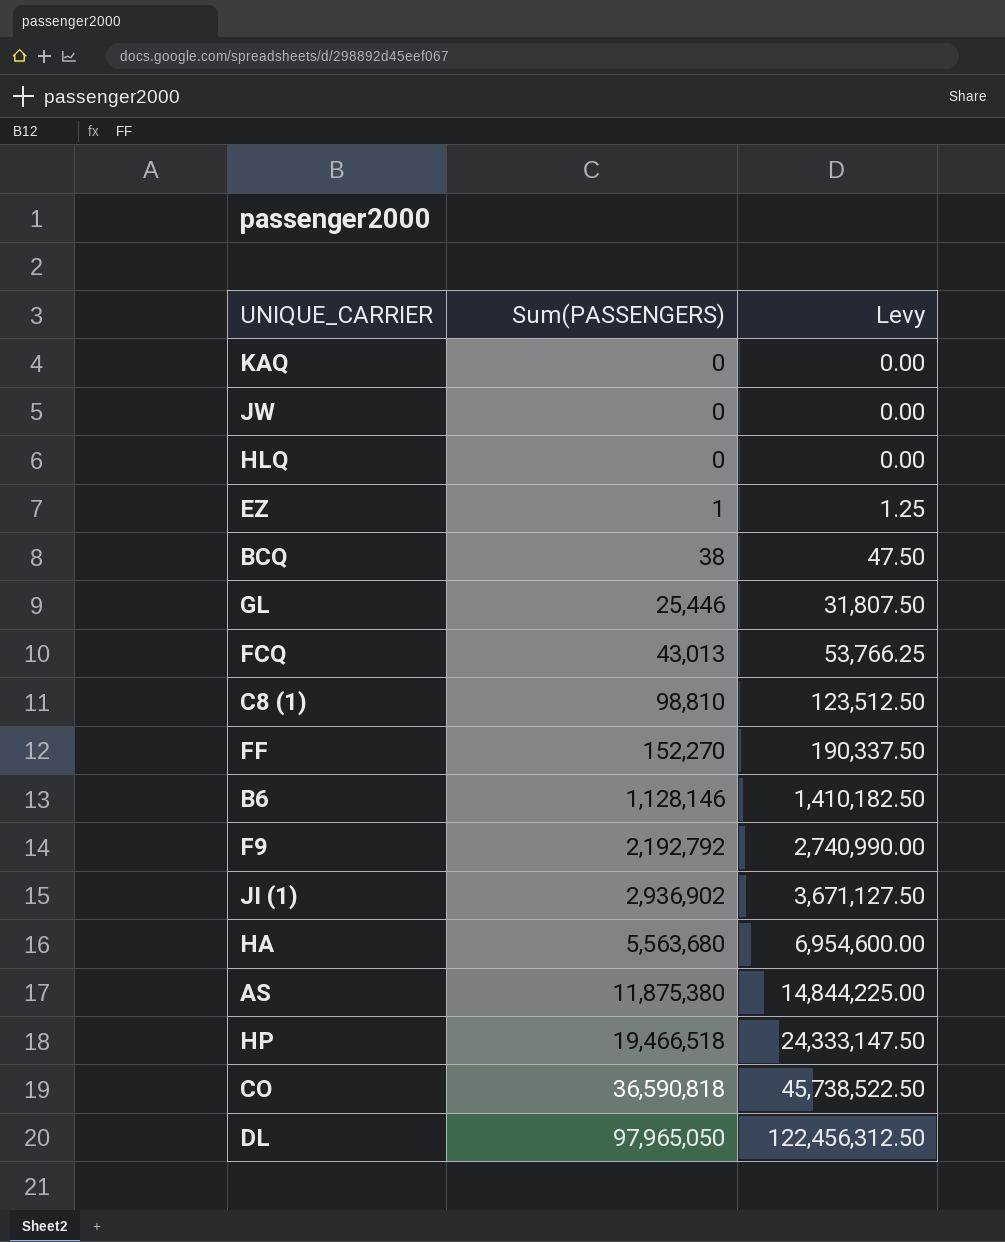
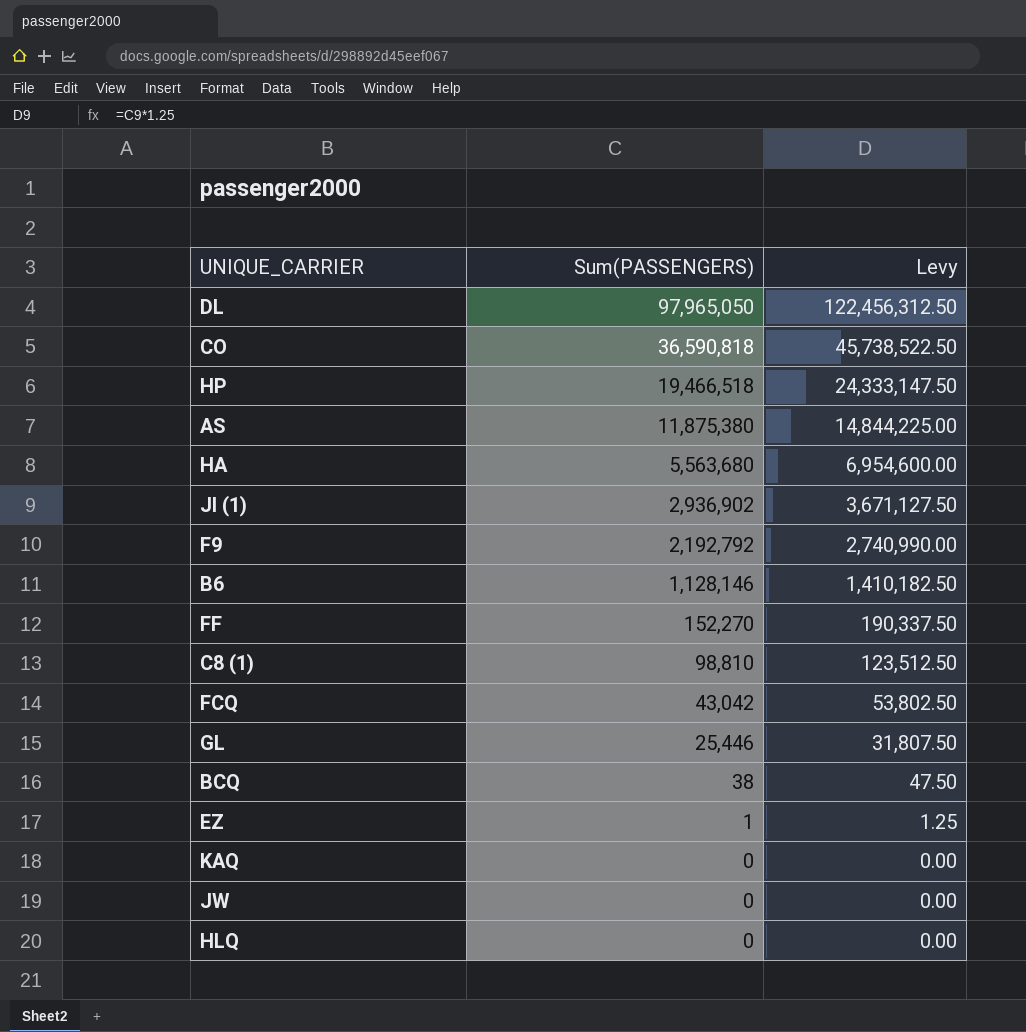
row order: Sum(PASSENGERS) ascending -> Sum(PASSENGERS) descending
FCQ | Sum(PASSENGERS): 43,013 -> 43,042
FCQ | Levy: 53,766.25 -> 53,802.50

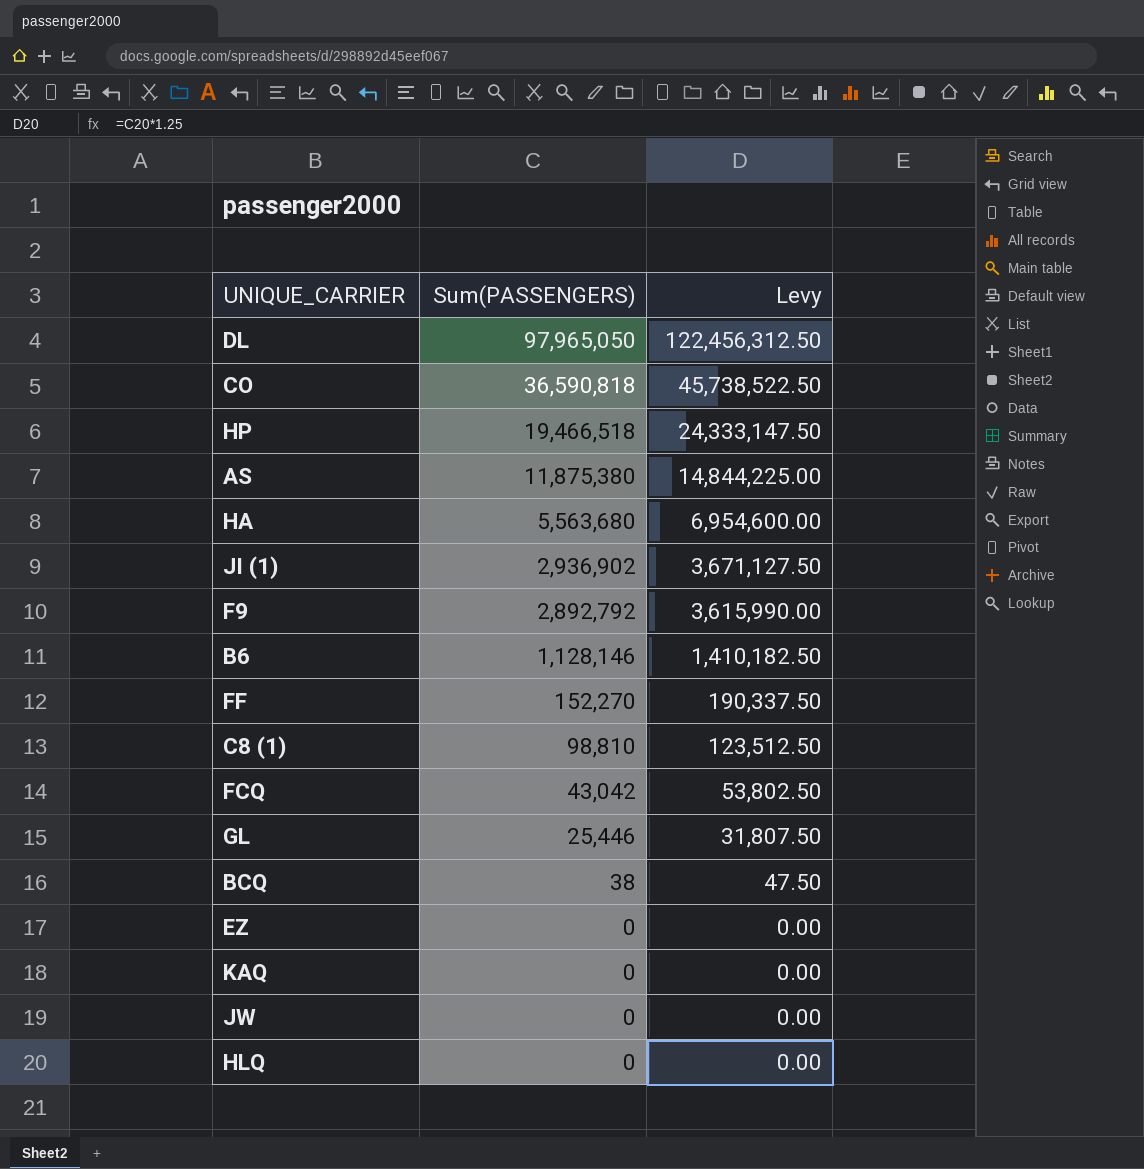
F9 | Sum(PASSENGERS): 2,192,792 -> 2,892,792
F9 | Levy: 2,740,990.00 -> 3,615,990.00
EZ | Sum(PASSENGERS): 1 -> 0
EZ | Levy: 1.25 -> 0.00

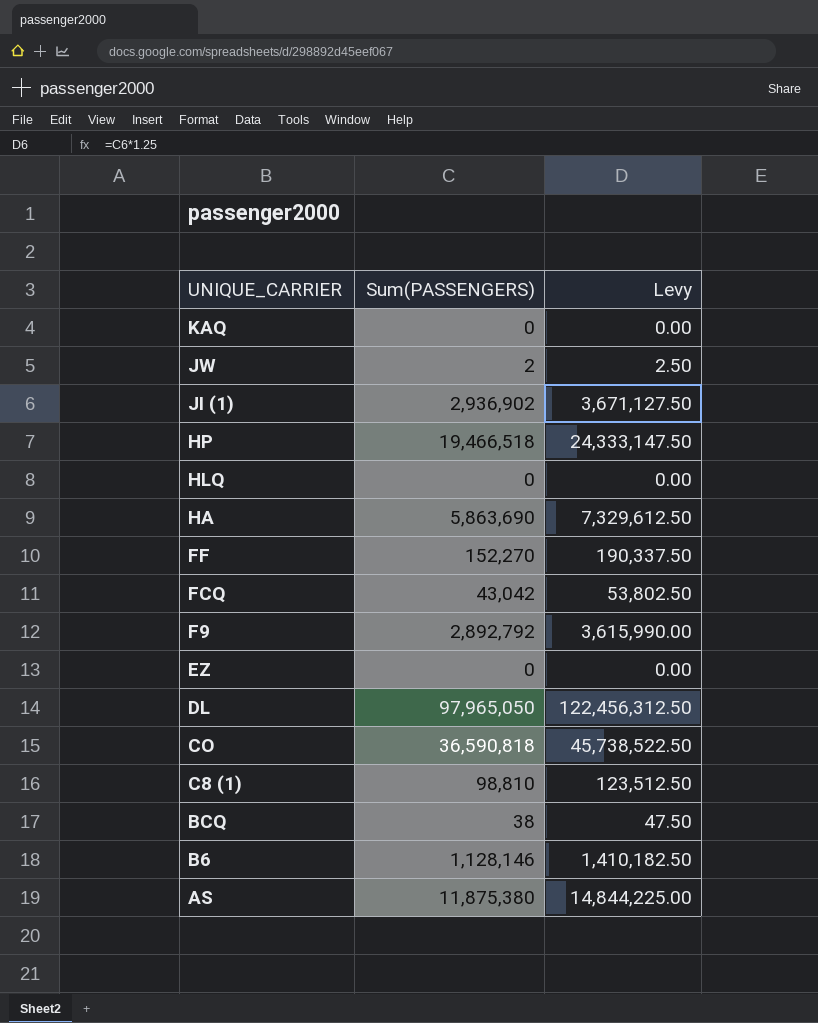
row order: Sum(PASSENGERS) descending -> UNIQUE_CARRIER descending
row GL: 25,446 | 31,807.50 -> none
JW | Sum(PASSENGERS): 0 -> 2
JW | Levy: 0.00 -> 2.50
HA | Sum(PASSENGERS): 5,563,680 -> 5,863,690
HA | Levy: 6,954,600.00 -> 7,329,612.50

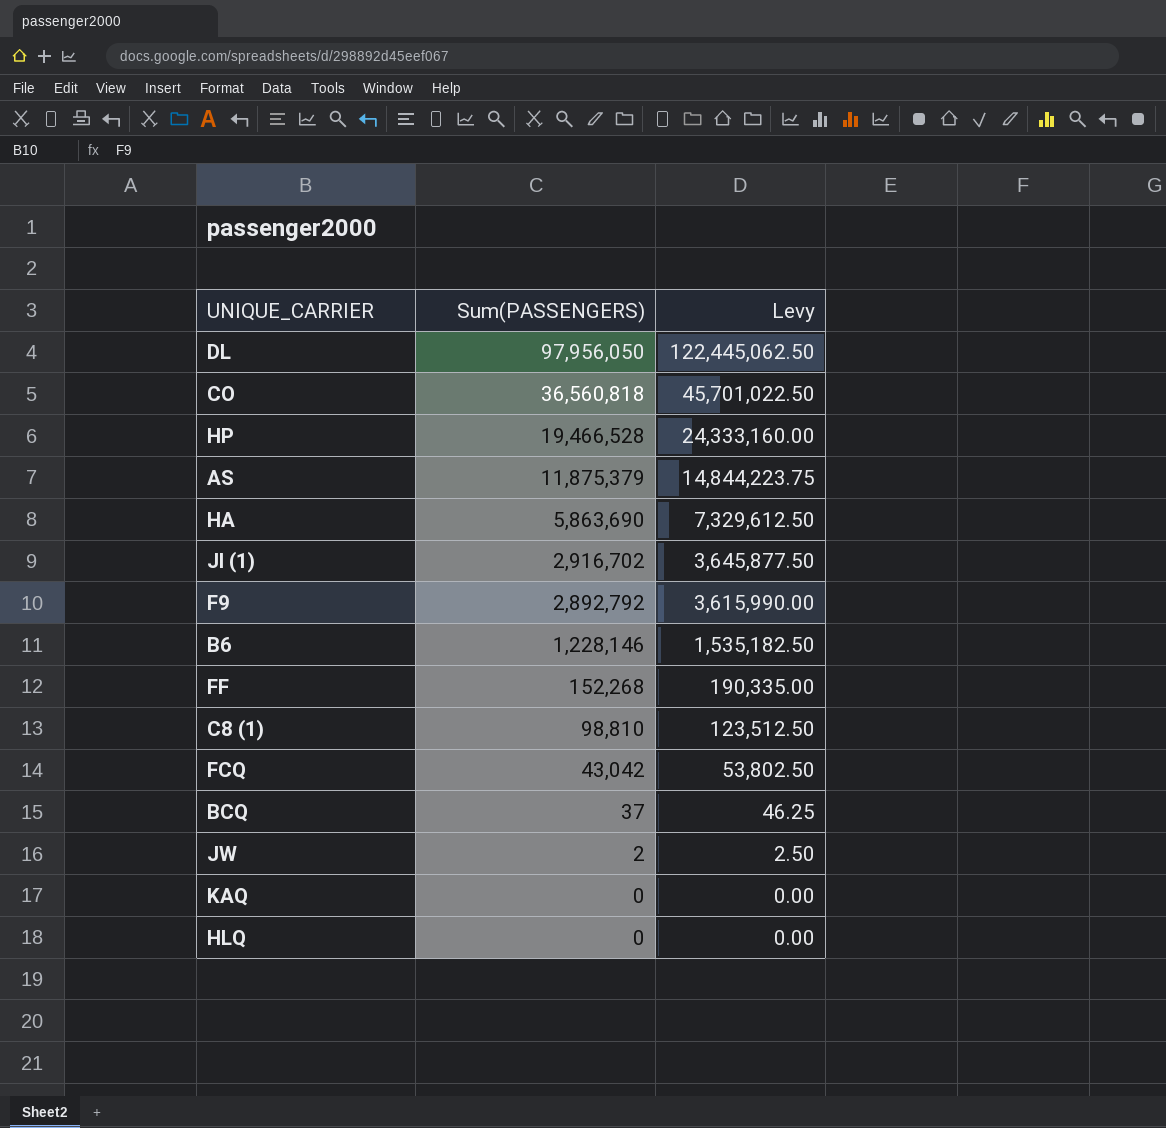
row order: UNIQUE_CARRIER descending -> Sum(PASSENGERS) descending
row EZ: 0 | 0.00 -> none
DL | Sum(PASSENGERS): 97,965,050 -> 97,956,050
DL | Levy: 122,456,312.50 -> 122,445,062.50
CO | Sum(PASSENGERS): 36,590,818 -> 36,560,818
CO | Levy: 45,738,522.50 -> 45,701,022.50
HP | Sum(PASSENGERS): 19,466,518 -> 19,466,528
HP | Levy: 24,333,147.50 -> 24,333,160.00
AS | Sum(PASSENGERS): 11,875,380 -> 11,875,379
AS | Levy: 14,844,225.00 -> 14,844,223.75
JI (1) | Sum(PASSENGERS): 2,936,902 -> 2,916,702
JI (1) | Levy: 3,671,127.50 -> 3,645,877.50
B6 | Sum(PASSENGERS): 1,128,146 -> 1,228,146
B6 | Levy: 1,410,182.50 -> 1,535,182.50
FF | Sum(PASSENGERS): 152,270 -> 152,268
FF | Levy: 190,337.50 -> 190,335.00
BCQ | Sum(PASSENGERS): 38 -> 37
BCQ | Levy: 47.50 -> 46.25

